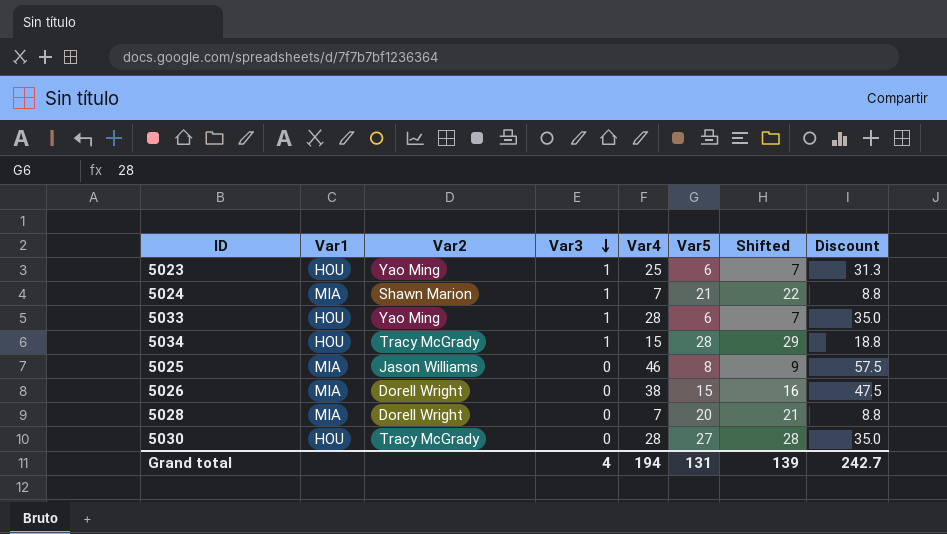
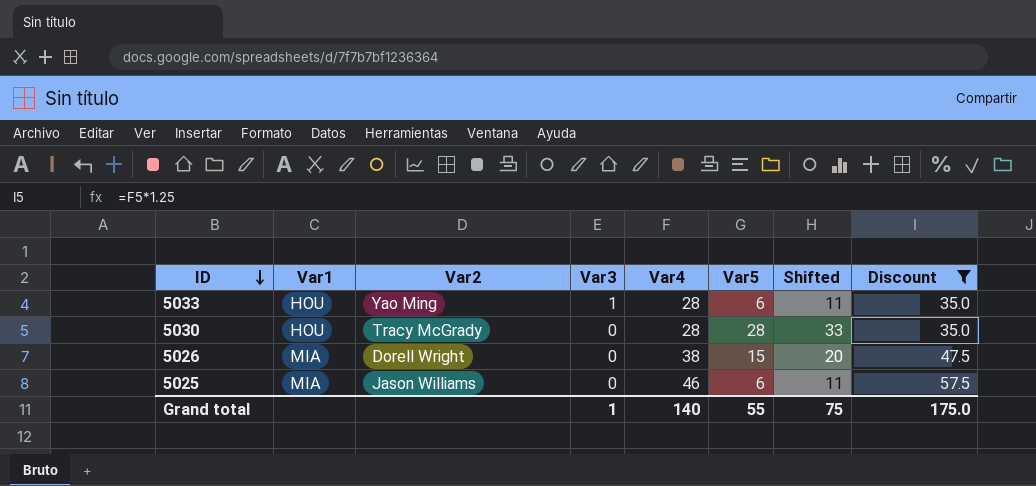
filter: none -> Discount >= 35.0
row order: Var3 descending -> ID descending
column Shifted | formula: [Var5] + 1 -> [Var5] + 5
5030 | Var5: 27 -> 28
5025 | Var5: 8 -> 6
Grand total | Var3: 4 -> 1
Grand total | Var4: 194 -> 140
Grand total | Var5: 131 -> 55
Grand total | Shifted: 139 -> 75
Grand total | Discount: 242.7 -> 175.0

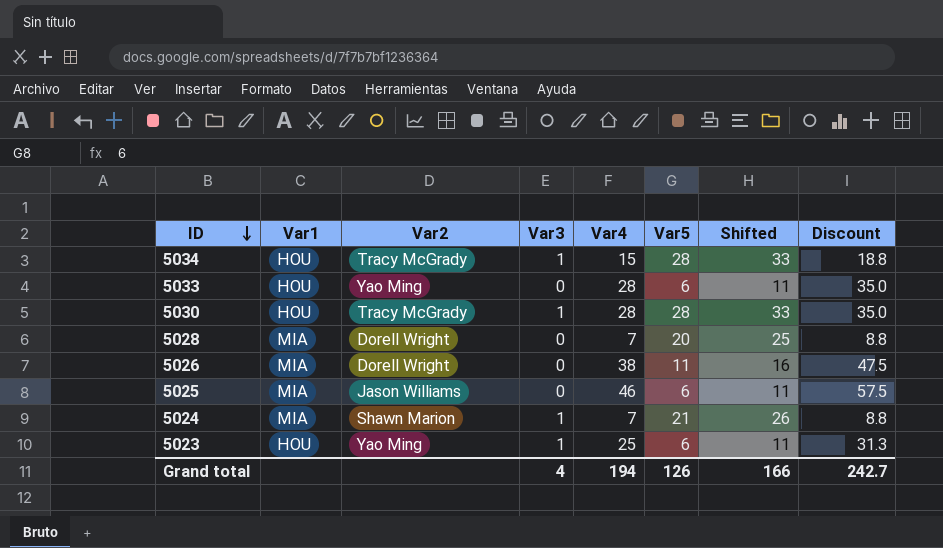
filter: Discount >= 35.0 -> none
5033 | Var3: 1 -> 0
5030 | Var3: 0 -> 1
5026 | Var5: 15 -> 11
5026 | Shifted: 20 -> 16
Grand total | Var3: 1 -> 4
Grand total | Var4: 140 -> 194
Grand total | Var5: 55 -> 126
Grand total | Shifted: 75 -> 166
Grand total | Discount: 175.0 -> 242.7

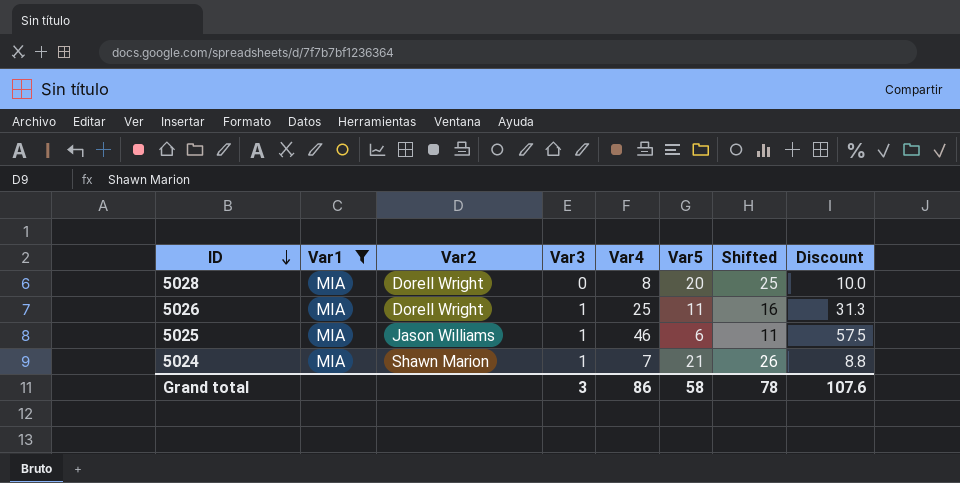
filter: none -> Var1 = MIA
5028 | Var4: 7 -> 8
5028 | Discount: 8.8 -> 10.0
5026 | Var3: 0 -> 1
5026 | Var4: 38 -> 25
5026 | Discount: 47.5 -> 31.3
5025 | Var3: 0 -> 1
Grand total | Var3: 4 -> 3
Grand total | Var4: 194 -> 86
Grand total | Var5: 126 -> 58
Grand total | Shifted: 166 -> 78
Grand total | Discount: 242.7 -> 107.6

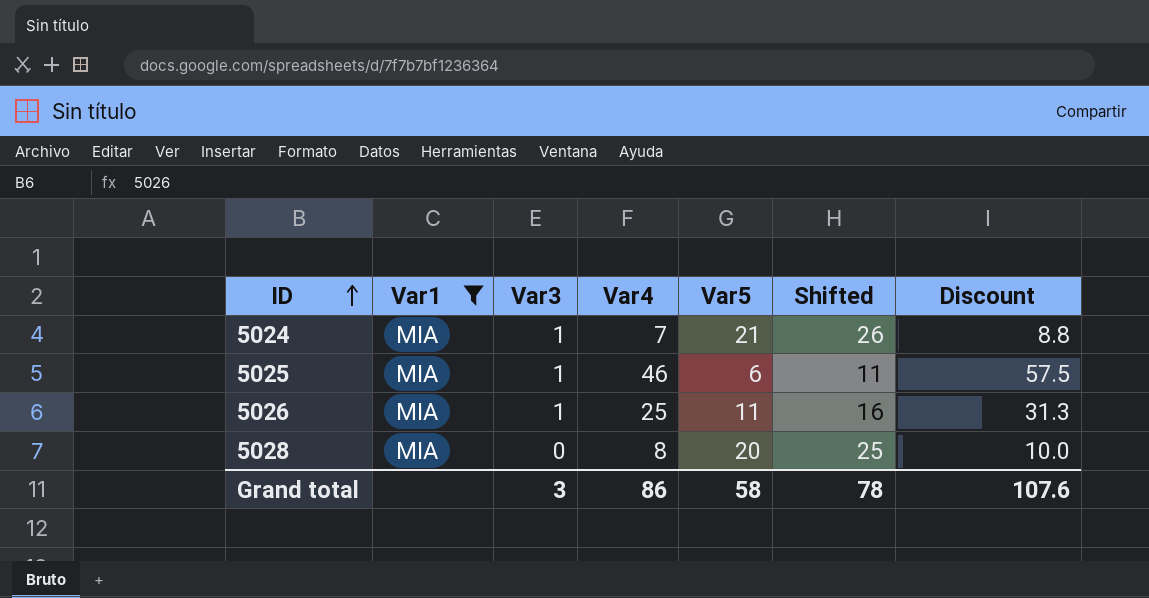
row order: ID descending -> ID ascending
column Var2 | position: 3 -> none

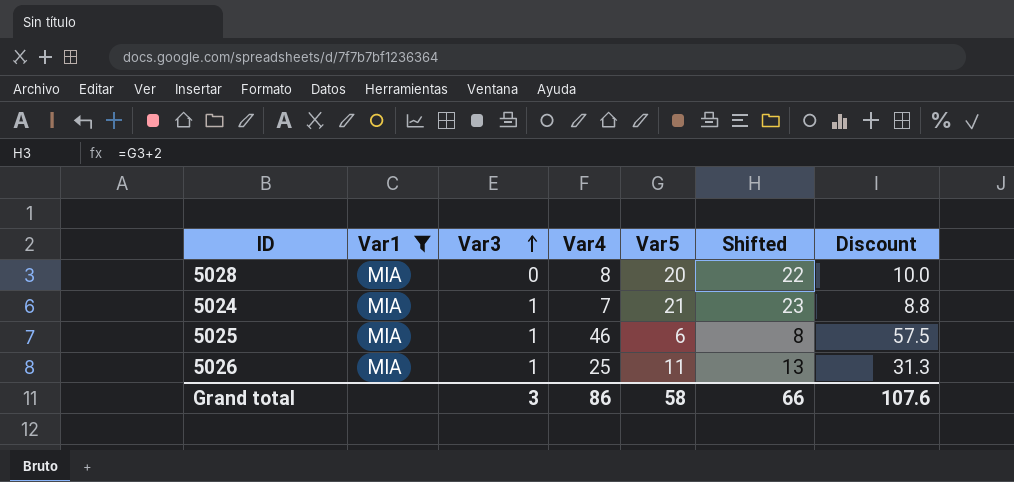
row order: ID ascending -> Var3 ascending
column Shifted | formula: [Var5] + 5 -> [Var5] + 2
Grand total | Shifted: 78 -> 66

